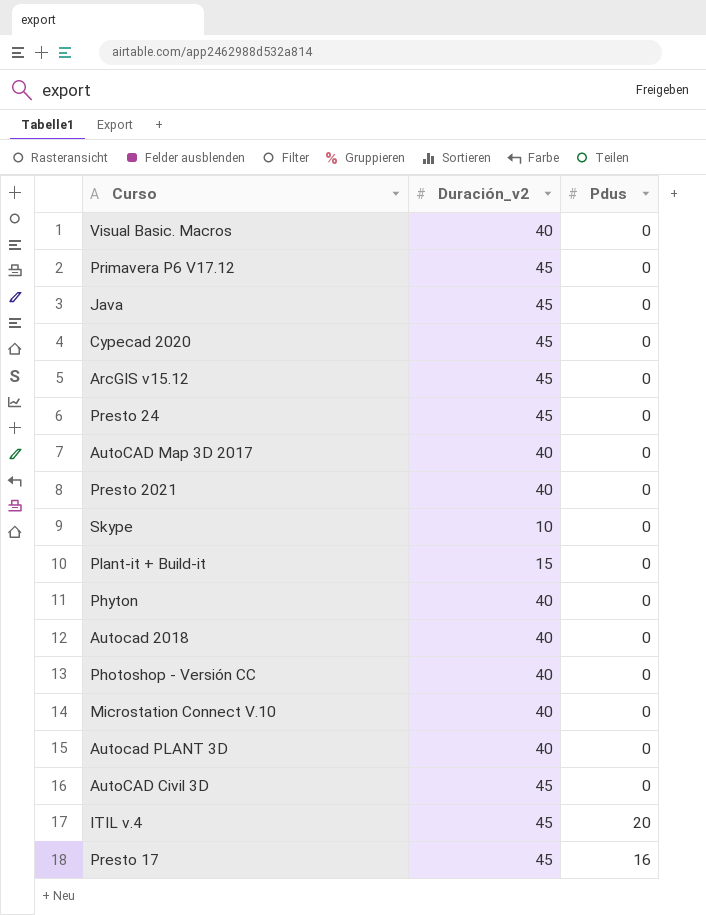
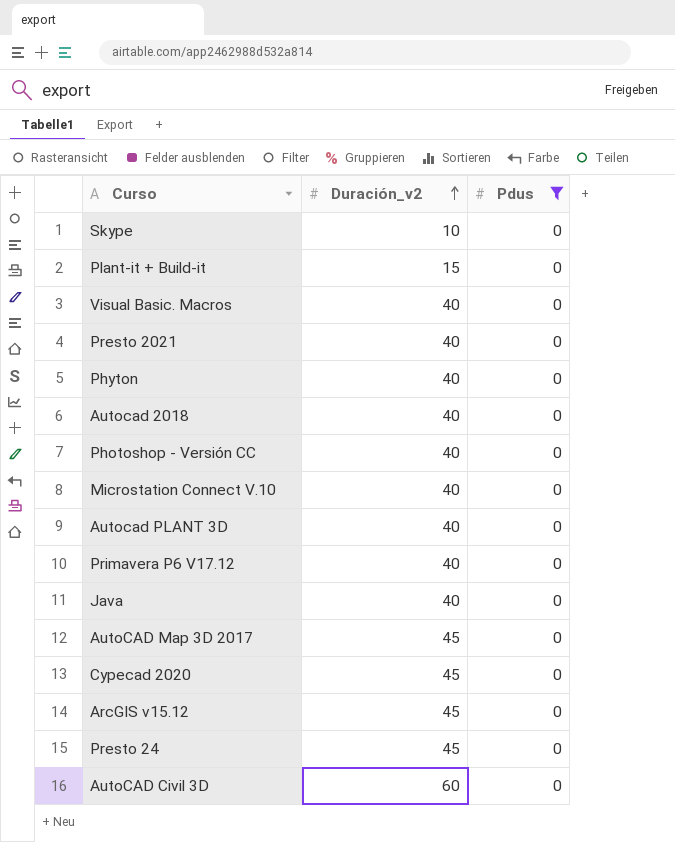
filter: none -> Pdus = 0
row order: none -> Duración_v2 ascending
Primavera P6 V17.12 | Duración_v2: 45 -> 40
Java | Duración_v2: 45 -> 40
AutoCAD Map 3D 2017 | Duración_v2: 40 -> 45
AutoCAD Civil 3D | Duración_v2: 45 -> 60

